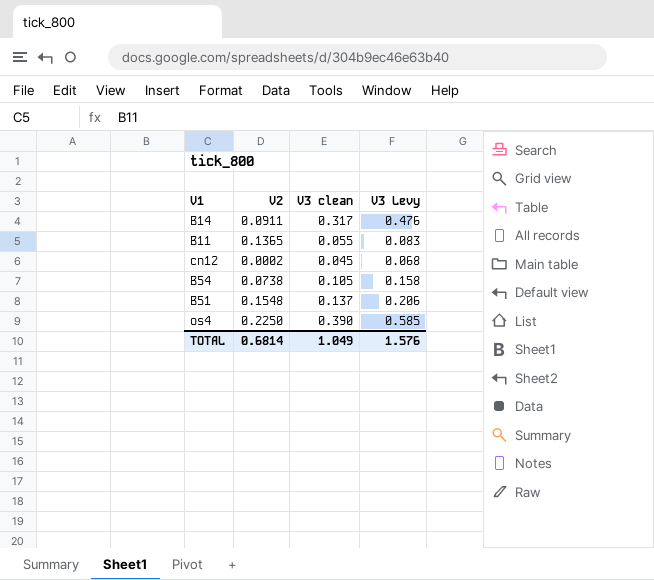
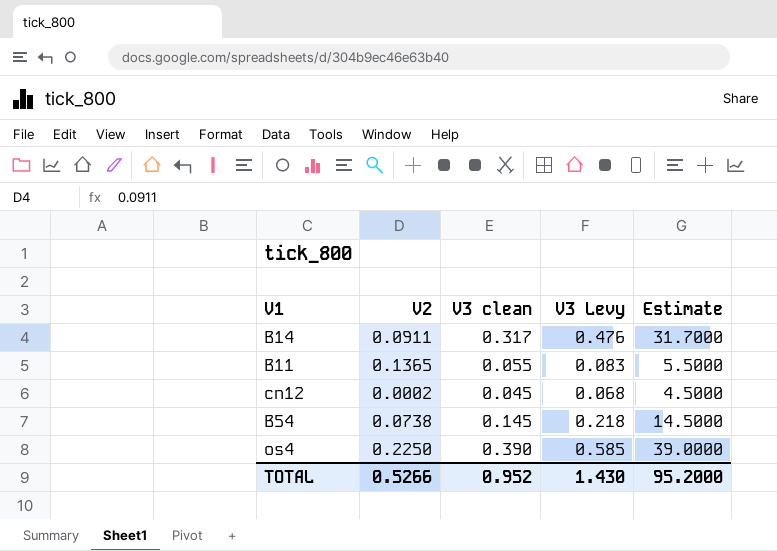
column Estimate | formula: none -> [V3 clean] * 100
row B51: 0.1548 | 0.137 | 0.206 -> none
B54 | V3 clean: 0.105 -> 0.145
B54 | V3 Levy: 0.158 -> 0.218
TOTAL | V2: 0.6814 -> 0.5266
TOTAL | V3 clean: 1.049 -> 0.952
TOTAL | V3 Levy: 1.576 -> 1.430

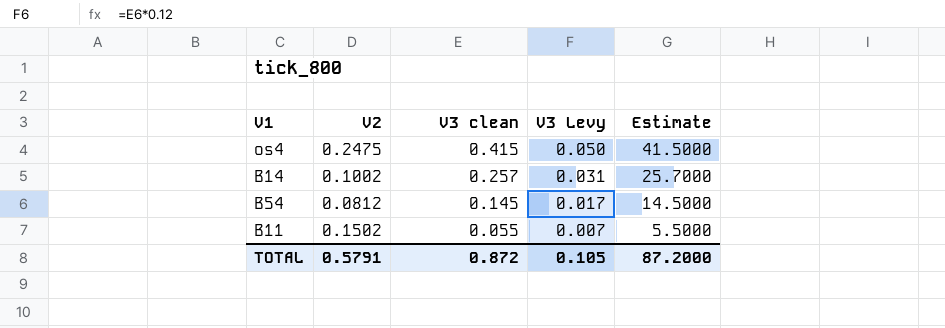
row order: none -> V3 clean descending
column V3 Levy | formula: [V3 clean] * 1.5 -> [V3 clean] * 0.12
row cn12: 0.0002 | 0.045 | 0.068 | 4.5000 -> none
os4 | V2: 0.2250 -> 0.2475
os4 | V3 clean: 0.390 -> 0.415
os4 | Estimate: 39.0000 -> 41.5000
B14 | V2: 0.0911 -> 0.1002
B14 | V3 clean: 0.317 -> 0.257
B14 | Estimate: 31.7000 -> 25.7000
B54 | V2: 0.0738 -> 0.0812
B11 | V2: 0.1365 -> 0.1502
TOTAL | V2: 0.5266 -> 0.5791
TOTAL | V3 clean: 0.952 -> 0.872
TOTAL | V3 Levy: 1.430 -> 0.105
TOTAL | Estimate: 95.2000 -> 87.2000

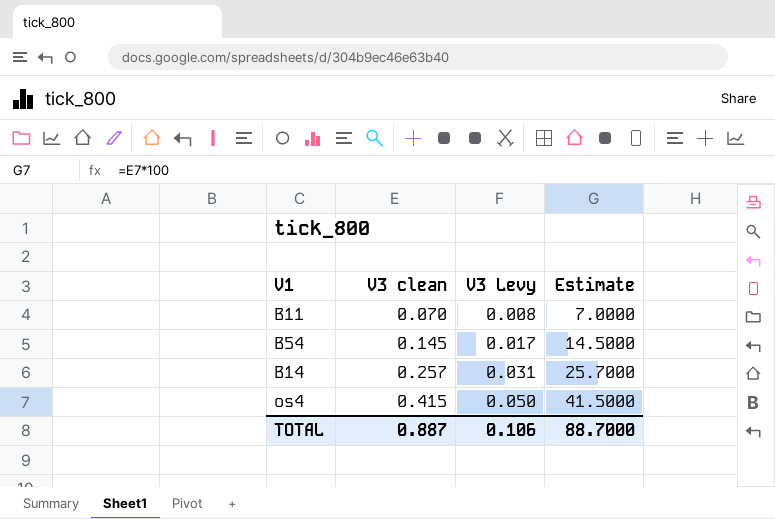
row order: V3 clean descending -> V3 clean ascending
column V2 | position: 2 -> none
B11 | V3 clean: 0.055 -> 0.070
B11 | V3 Levy: 0.007 -> 0.008
B11 | Estimate: 5.5000 -> 7.0000
TOTAL | V3 clean: 0.872 -> 0.887
TOTAL | V3 Levy: 0.105 -> 0.106
TOTAL | Estimate: 87.2000 -> 88.7000

